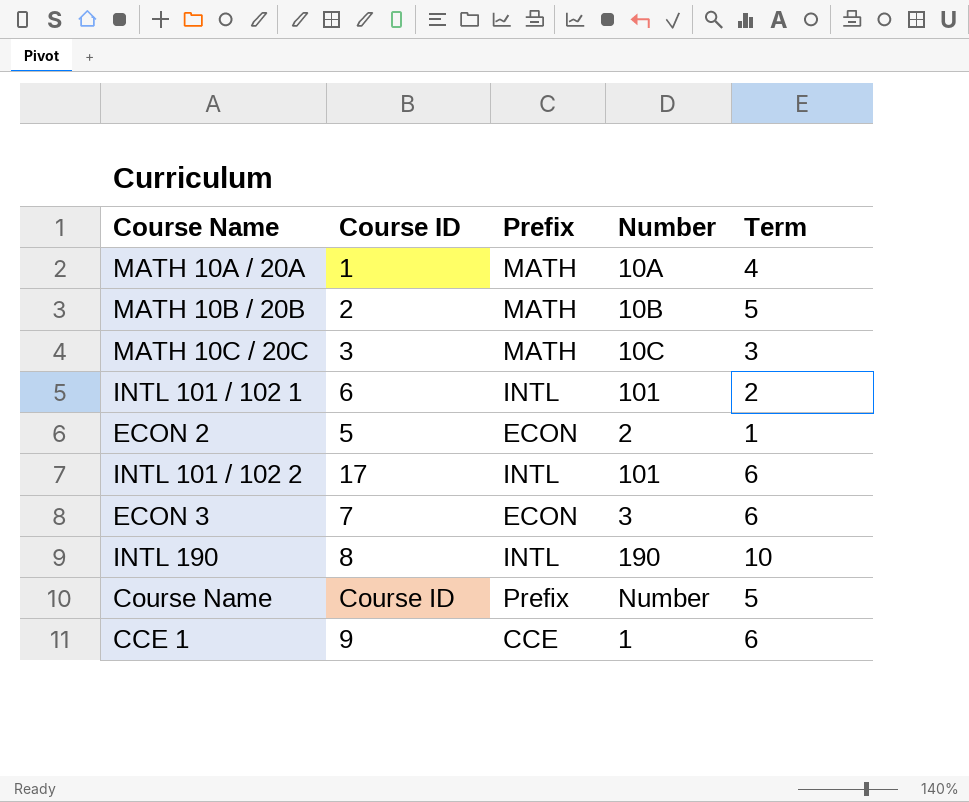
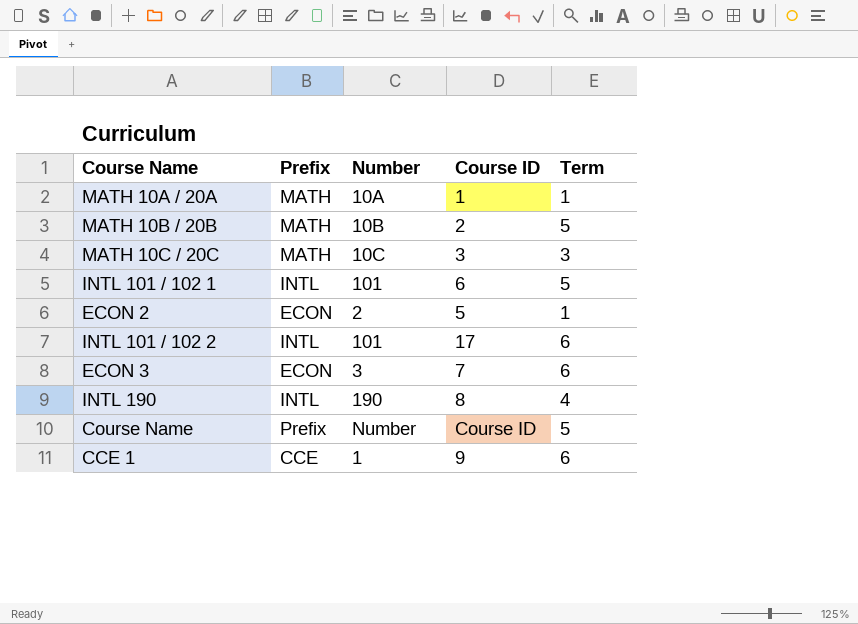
column Course ID | position: 2 -> 4
MATH 10A / 20A | Term: 4 -> 1
INTL 101 / 102 1 | Term: 2 -> 5
INTL 190 | Term: 10 -> 4

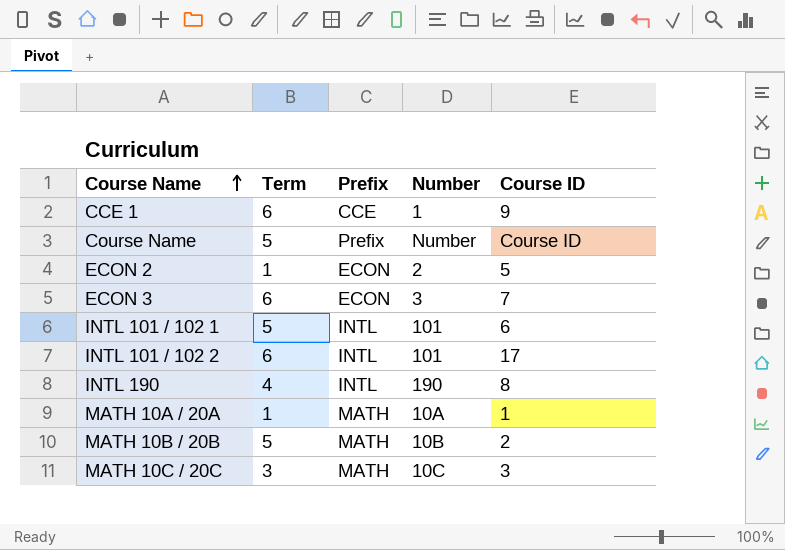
row order: none -> Course Name ascending
column Term | position: 5 -> 2

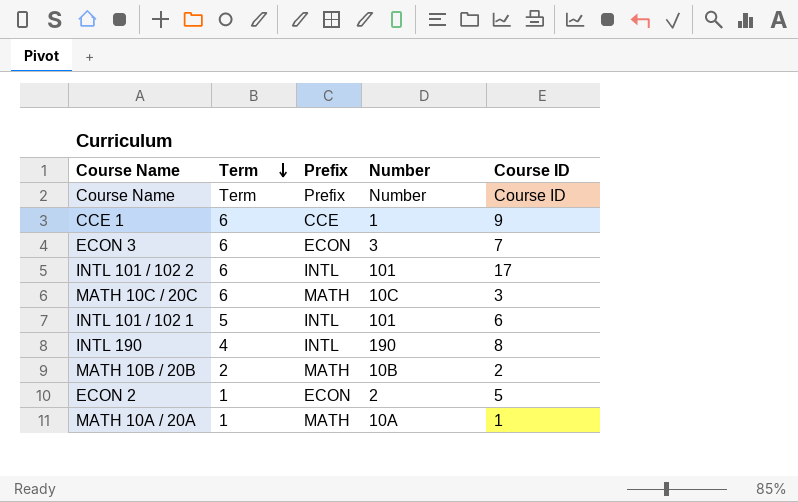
row order: Course Name ascending -> Term descending
Course Name | Term: 5 -> Term
MATH 10C / 20C | Term: 3 -> 6
MATH 10B / 20B | Term: 5 -> 2

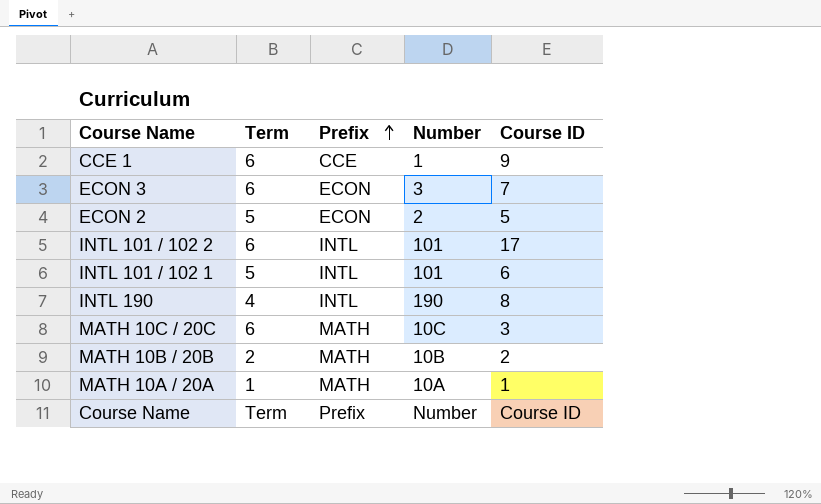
row order: Term descending -> Prefix ascending
ECON 2 | Term: 1 -> 5

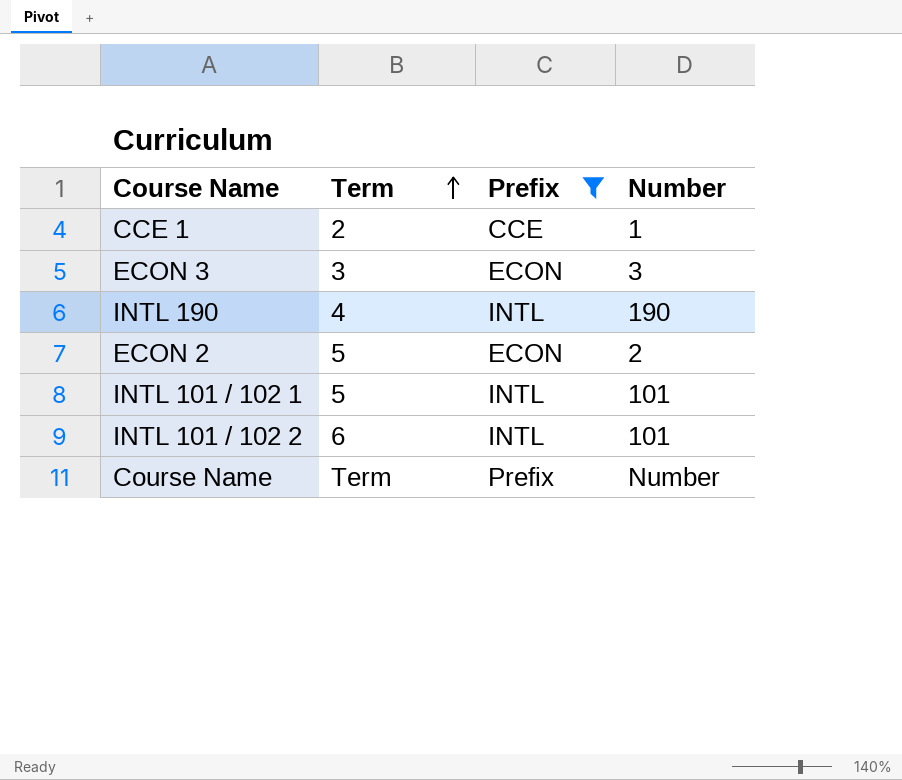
filter: none -> Prefix != MATH
row order: Prefix ascending -> Term ascending
column Course ID | position: 5 -> none
CCE 1 | Term: 6 -> 2
ECON 3 | Term: 6 -> 3

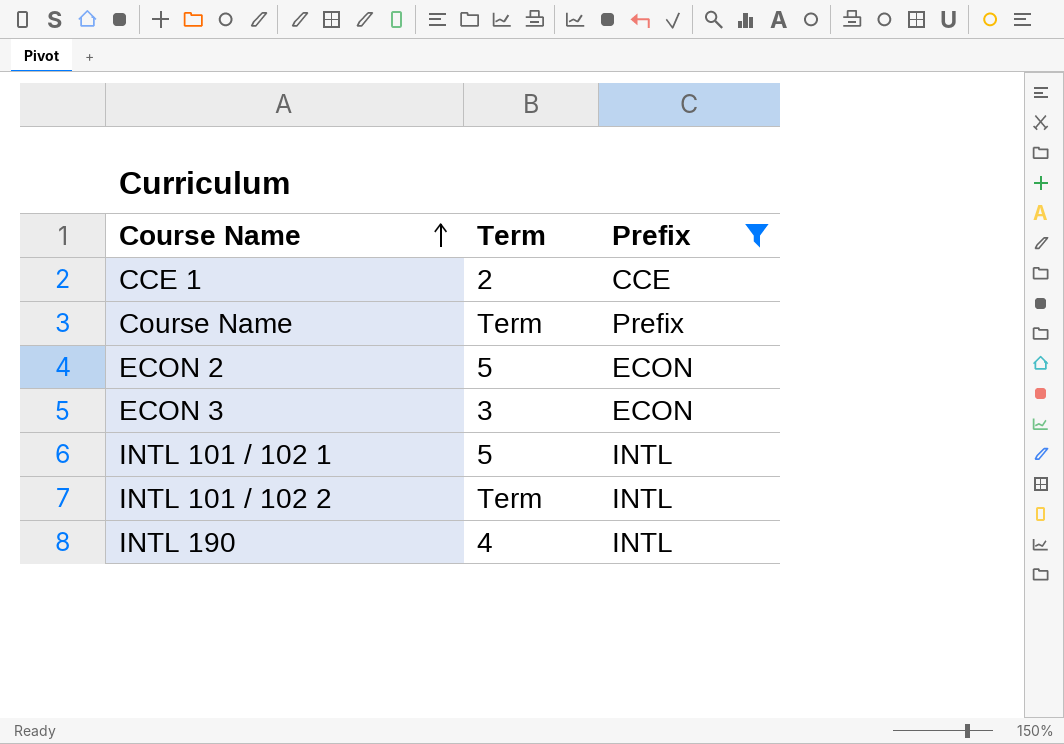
row order: Term ascending -> Course Name ascending
column Number | position: 4 -> none
INTL 101 / 102 2 | Term: 6 -> Term

